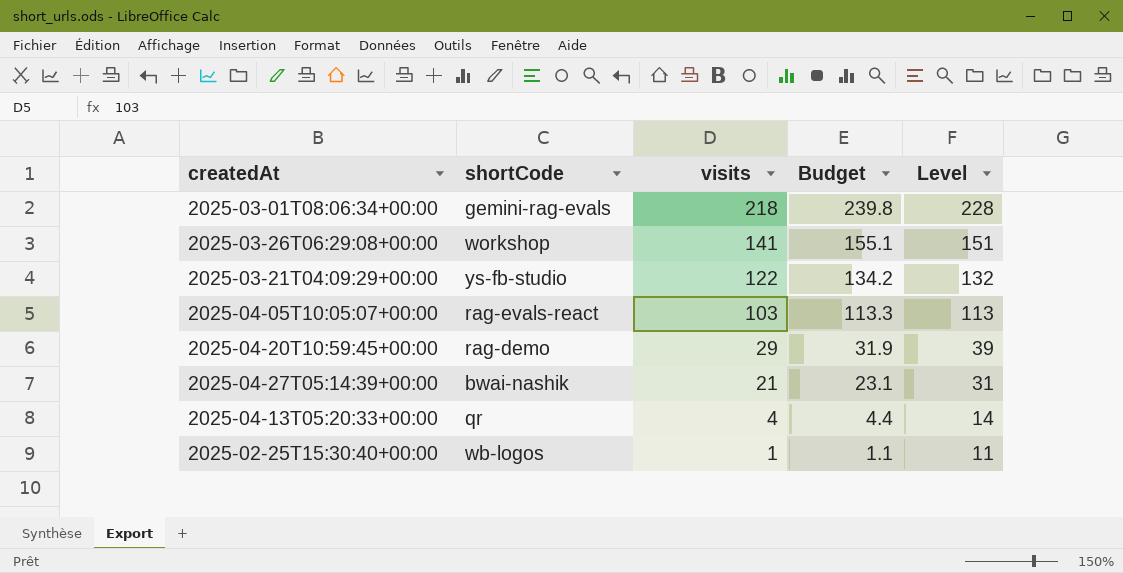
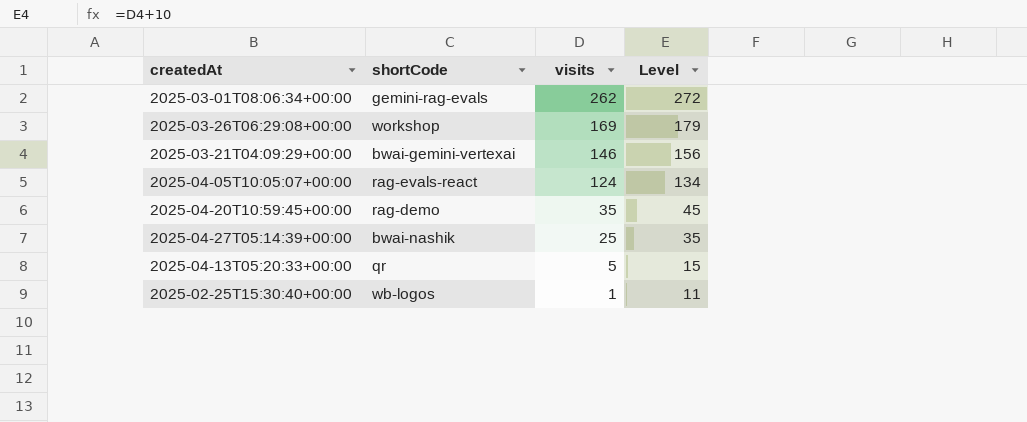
column Budget | formula: [visits] * 1.1 -> none
2025-03-01T08:06:34+00:00 | visits: 218 -> 262
2025-03-01T08:06:34+00:00 | Level: 228 -> 272
2025-03-26T06:29:08+00:00 | visits: 141 -> 169
2025-03-26T06:29:08+00:00 | Level: 151 -> 179
2025-03-21T04:09:29+00:00 | shortCode: ys-fb-studio -> bwai-gemini-vertexai
2025-03-21T04:09:29+00:00 | visits: 122 -> 146
2025-03-21T04:09:29+00:00 | Level: 132 -> 156
2025-04-05T10:05:07+00:00 | visits: 103 -> 124
2025-04-05T10:05:07+00:00 | Level: 113 -> 134
2025-04-20T10:59:45+00:00 | visits: 29 -> 35
2025-04-20T10:59:45+00:00 | Level: 39 -> 45
2025-04-27T05:14:39+00:00 | visits: 21 -> 25
2025-04-27T05:14:39+00:00 | Level: 31 -> 35
2025-04-13T05:20:33+00:00 | visits: 4 -> 5
2025-04-13T05:20:33+00:00 | Level: 14 -> 15

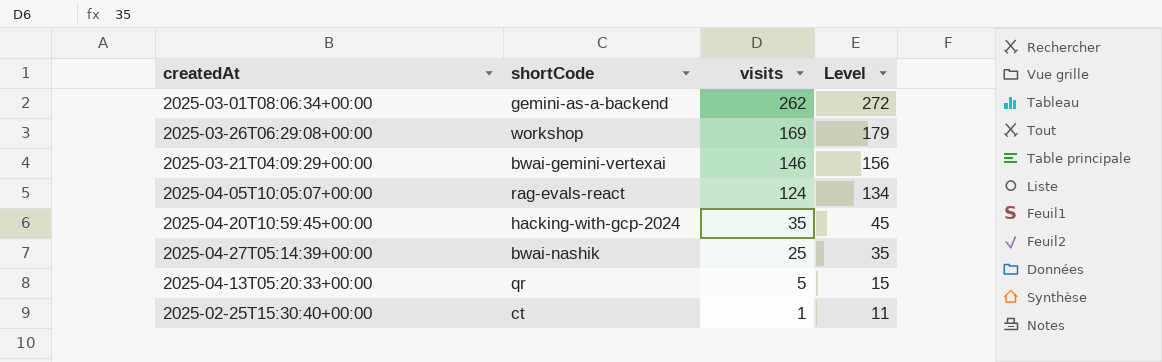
2025-03-01T08:06:34+00:00 | shortCode: gemini-rag-evals -> gemini-as-a-backend
2025-04-20T10:59:45+00:00 | shortCode: rag-demo -> hacking-with-gcp-2024
2025-02-25T15:30:40+00:00 | shortCode: wb-logos -> ct

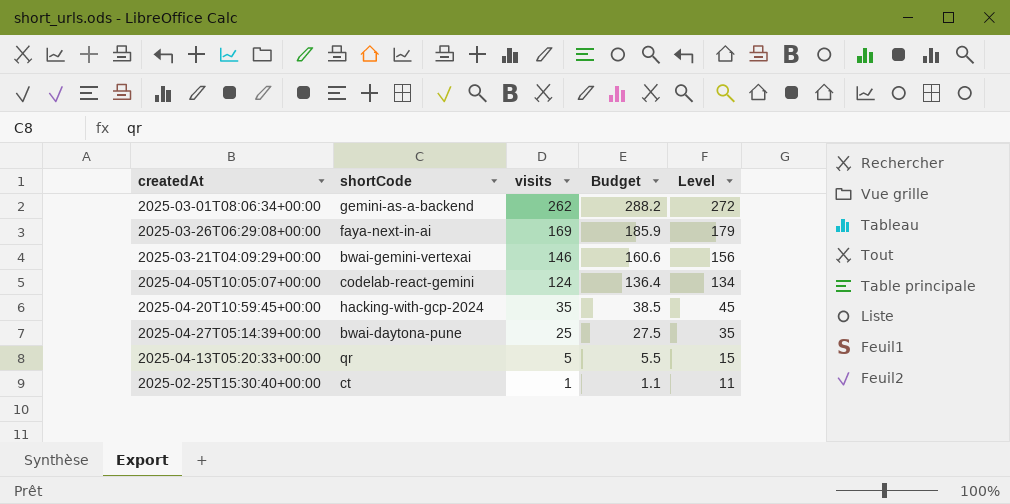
column Budget | formula: none -> [visits] * 1.1
2025-03-26T06:29:08+00:00 | shortCode: workshop -> faya-next-in-ai
2025-04-05T10:05:07+00:00 | shortCode: rag-evals-react -> codelab-react-gemini
2025-04-27T05:14:39+00:00 | shortCode: bwai-nashik -> bwai-daytona-pune

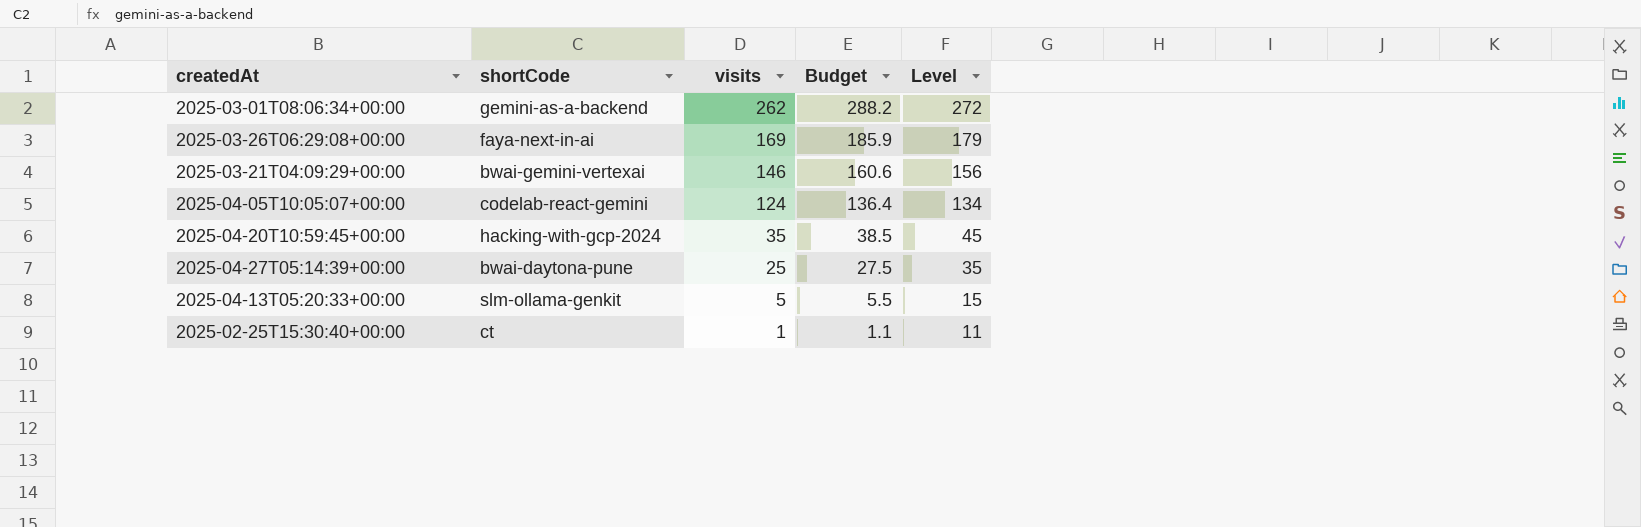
2025-04-13T05:20:33+00:00 | shortCode: qr -> slm-ollama-genkit

